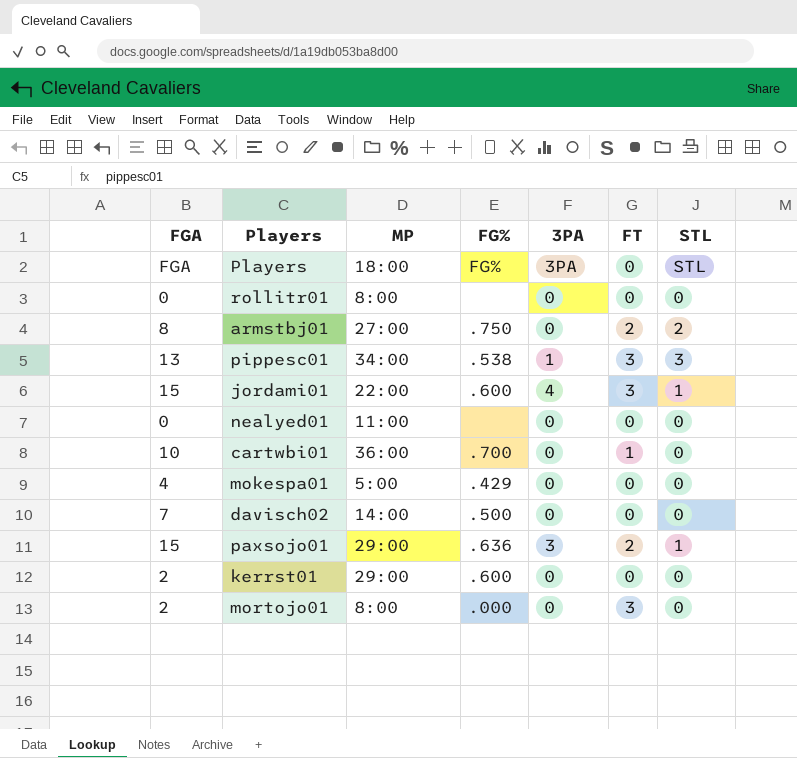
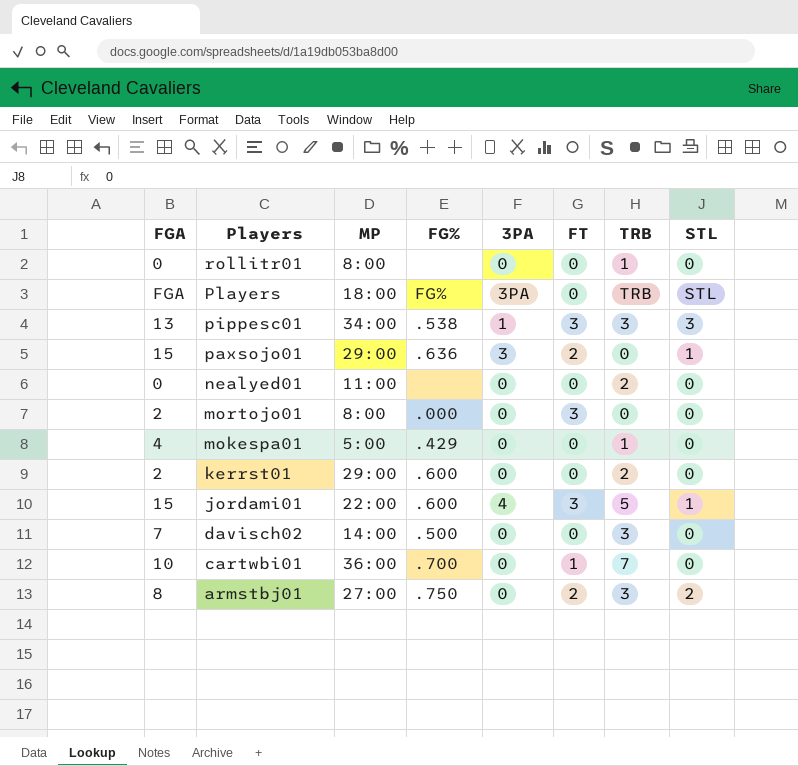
row order: none -> Players descending
column TRB | position: none -> 7

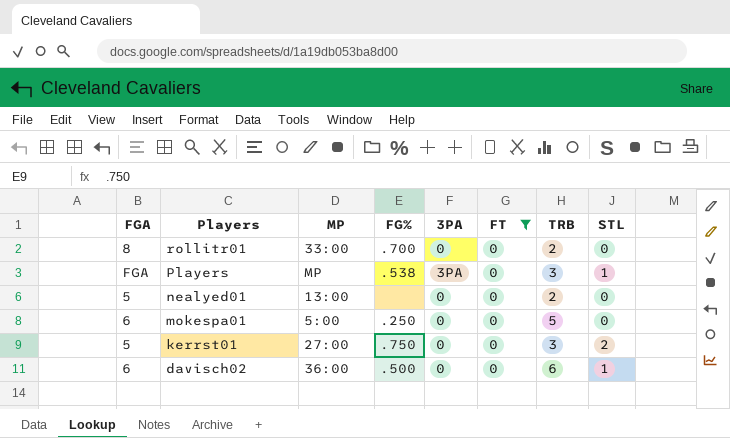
filter: none -> FT = 0
rollitr01 | FGA: 0 -> 8
rollitr01 | MP: 8:00 -> 33:00
rollitr01 | FG%: none -> .700
rollitr01 | TRB: 1 -> 2
Players | MP: 18:00 -> MP
Players | FG%: FG% -> .538
Players | TRB: TRB -> 3
Players | STL: STL -> 1
nealyed01 | FGA: 0 -> 5
nealyed01 | MP: 11:00 -> 13:00
mokespa01 | FGA: 4 -> 6
mokespa01 | FG%: .429 -> .250
mokespa01 | TRB: 1 -> 5
kerrst01 | FGA: 2 -> 5
kerrst01 | MP: 29:00 -> 27:00
kerrst01 | FG%: .600 -> .750
kerrst01 | TRB: 2 -> 3
kerrst01 | STL: 0 -> 2
davisch02 | FGA: 7 -> 6
davisch02 | MP: 14:00 -> 36:00
davisch02 | TRB: 3 -> 6
davisch02 | STL: 0 -> 1

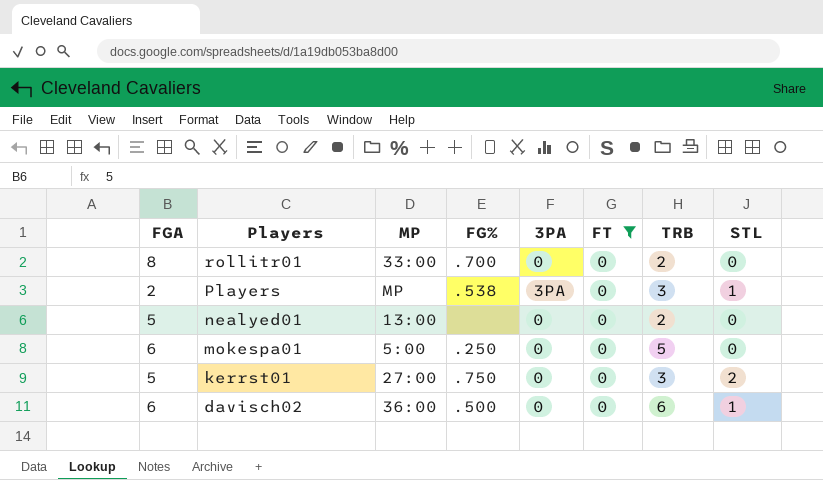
Players | FGA: FGA -> 2

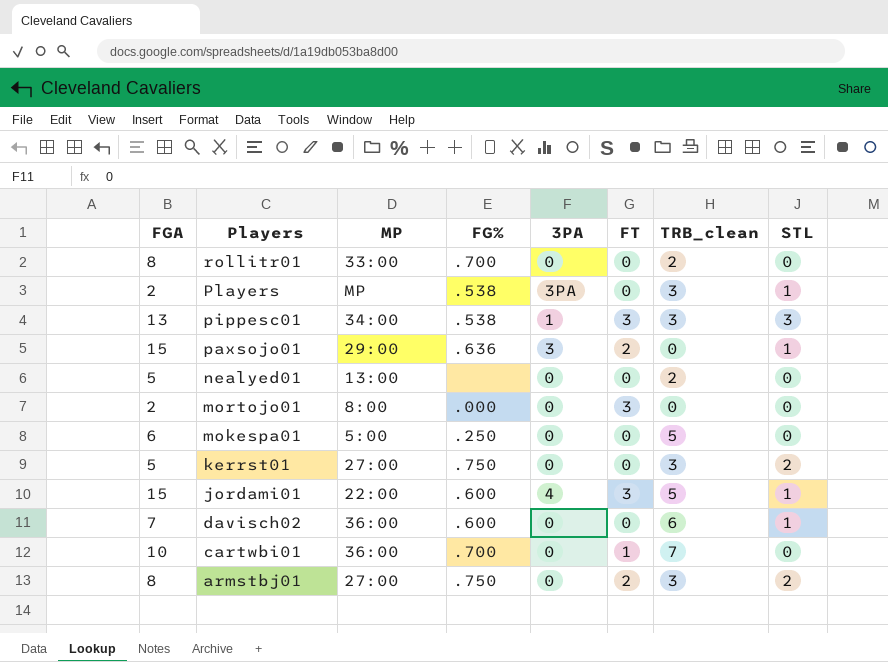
filter: FT = 0 -> none
column name: TRB -> TRB_clean
davisch02 | FGA: 6 -> 7
davisch02 | FG%: .500 -> .600

